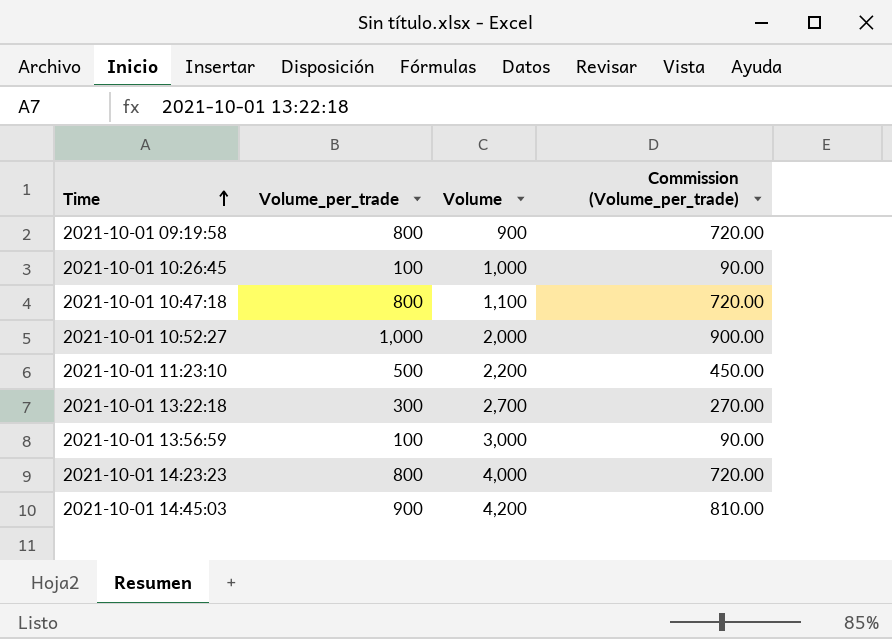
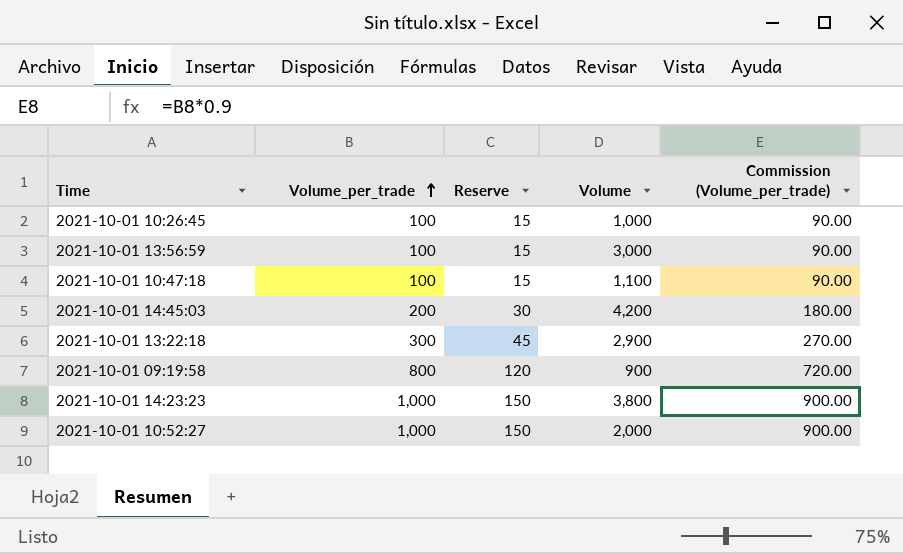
row order: Time ascending -> Volume_per_trade ascending
column Reserve | formula: none -> [Volume_per_trade] * 0.15
row 2021-10-01 11:23:10: 500 | 2,200 | 450.00 -> none
2021-10-01 10:47:18 | Volume_per_trade: 800 -> 100
2021-10-01 10:47:18 | Commission (Volume_per_trade): 720.00 -> 90.00
2021-10-01 14:45:03 | Volume_per_trade: 900 -> 200
2021-10-01 14:45:03 | Commission (Volume_per_trade): 810.00 -> 180.00
2021-10-01 13:22:18 | Volume: 2,700 -> 2,900
2021-10-01 14:23:23 | Volume_per_trade: 800 -> 1,000
2021-10-01 14:23:23 | Volume: 4,000 -> 3,800
2021-10-01 14:23:23 | Commission (Volume_per_trade): 720.00 -> 900.00

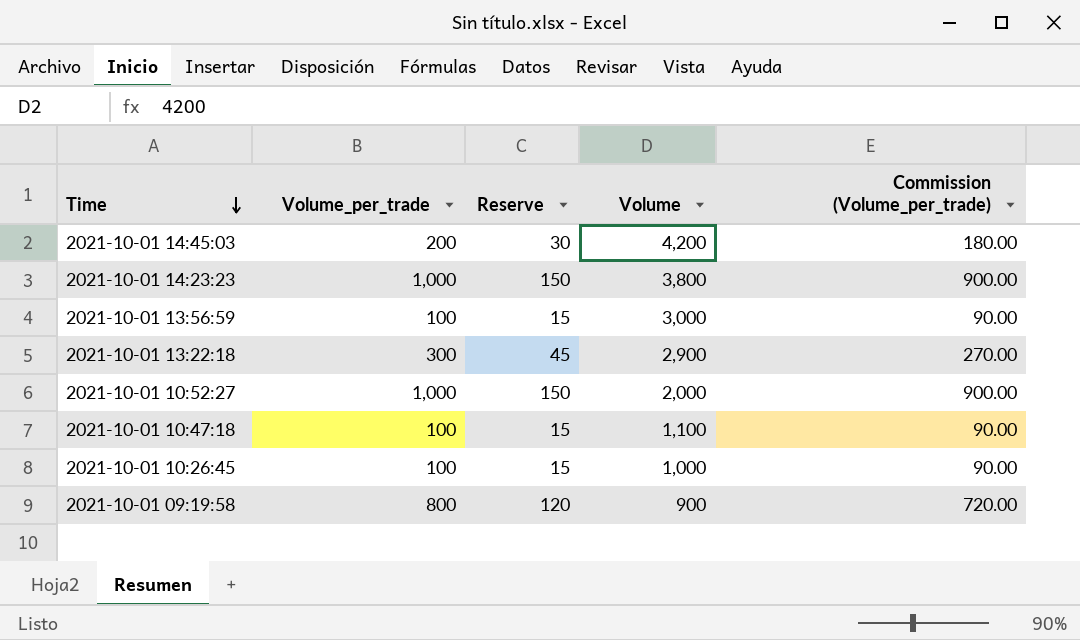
row order: Volume_per_trade ascending -> Time descending

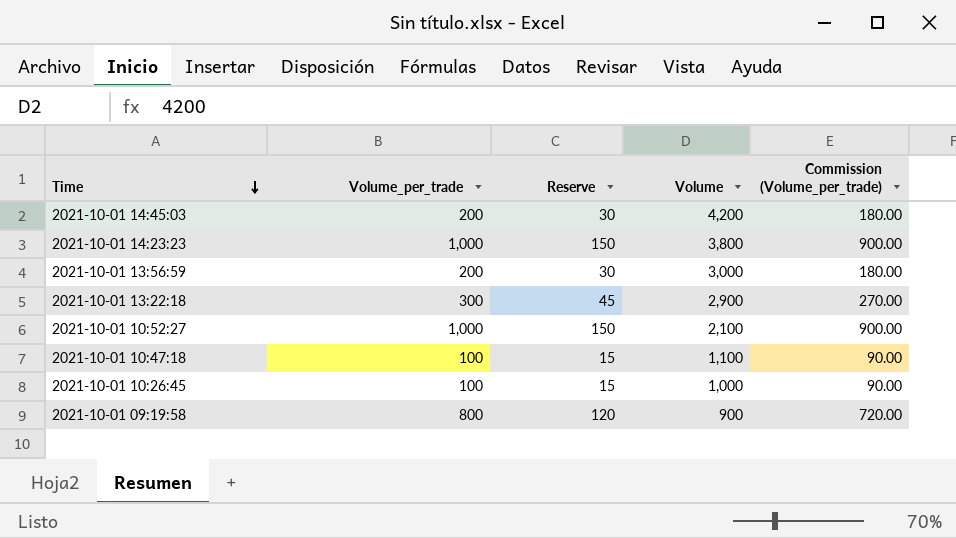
2021-10-01 13:56:59 | Volume_per_trade: 100 -> 200
2021-10-01 13:56:59 | Reserve: 15 -> 30
2021-10-01 13:56:59 | Commission (Volume_per_trade): 90.00 -> 180.00
2021-10-01 10:52:27 | Volume: 2,000 -> 2,100

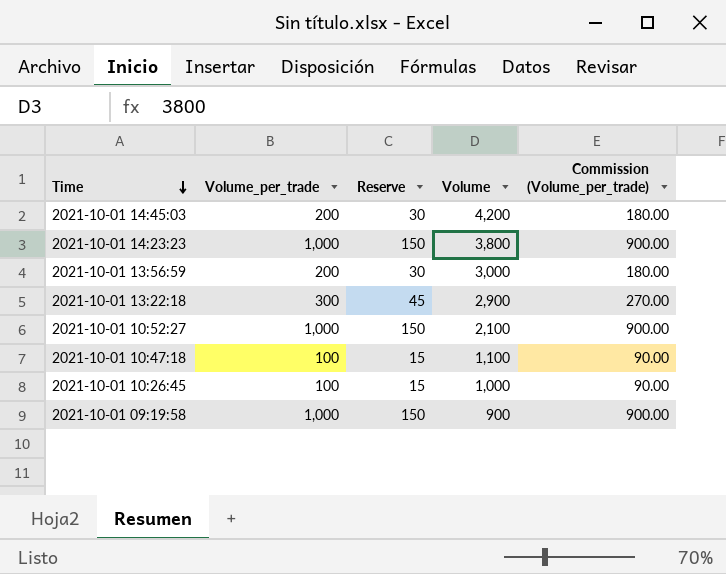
2021-10-01 09:19:58 | Volume_per_trade: 800 -> 1,000
2021-10-01 09:19:58 | Reserve: 120 -> 150
2021-10-01 09:19:58 | Commission (Volume_per_trade): 720.00 -> 900.00

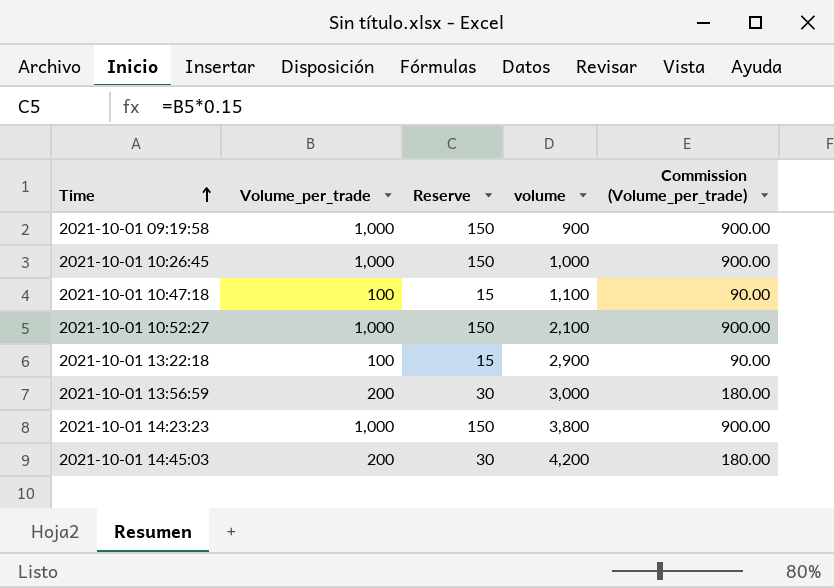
row order: Time descending -> Time ascending
column name: Volume -> volume
2021-10-01 10:26:45 | Volume_per_trade: 100 -> 1,000
2021-10-01 10:26:45 | Reserve: 15 -> 150
2021-10-01 10:26:45 | Commission (Volume_per_trade): 90.00 -> 900.00
2021-10-01 13:22:18 | Volume_per_trade: 300 -> 100
2021-10-01 13:22:18 | Reserve: 45 -> 15
2021-10-01 13:22:18 | Commission (Volume_per_trade): 270.00 -> 90.00

